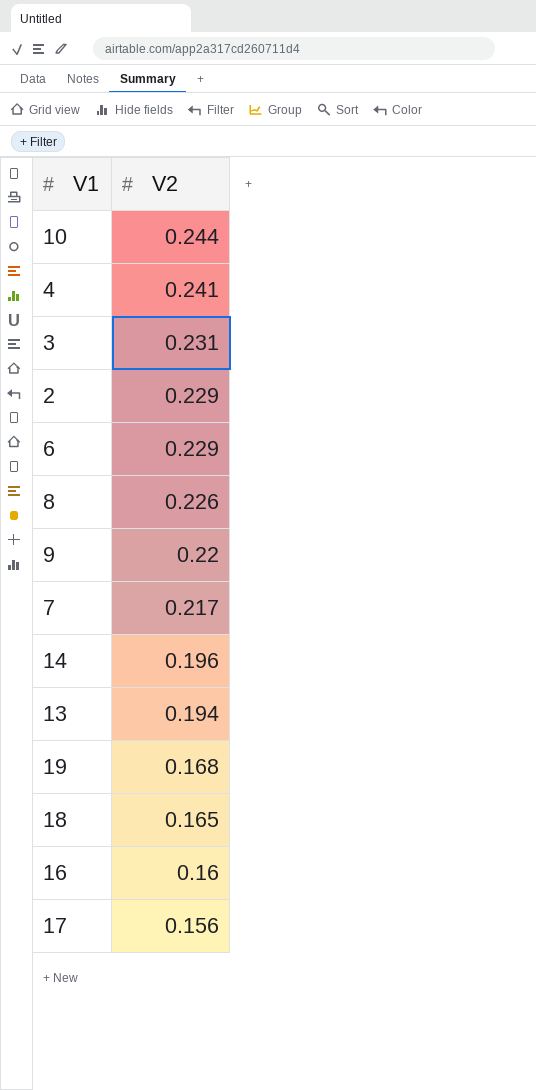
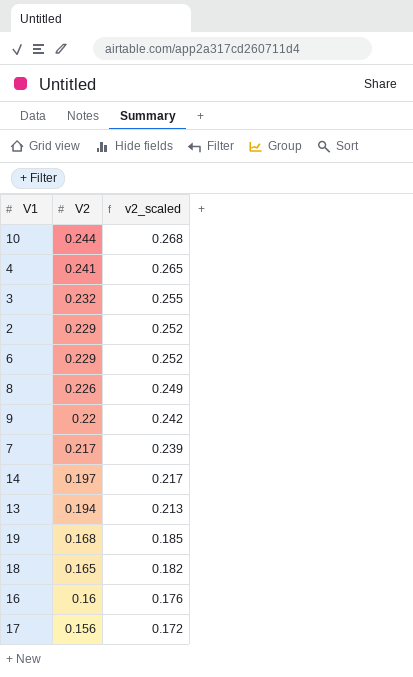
column v2_scaled | formula: none -> [V2] * 1.1
3 | V2: 0.231 -> 0.232
14 | V2: 0.196 -> 0.197

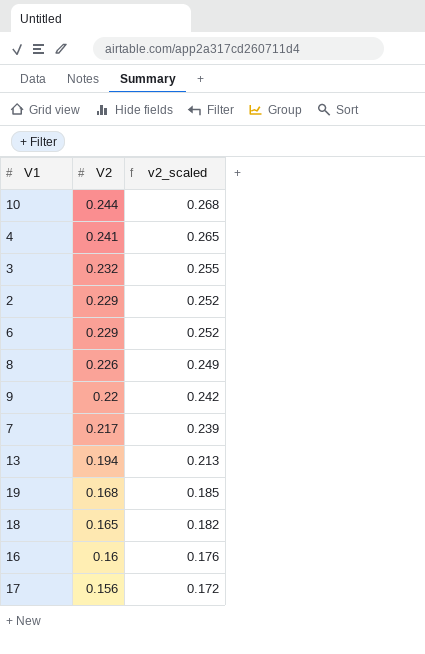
row 14: 0.197 | 0.217 -> none

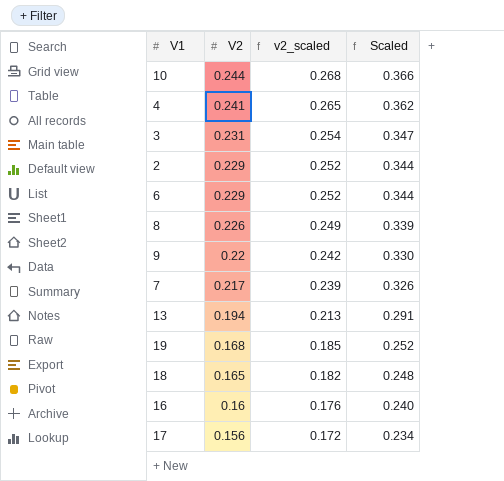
column Scaled | formula: none -> [V2] * 1.5
3 | V2: 0.232 -> 0.231
3 | v2_scaled: 0.255 -> 0.254

